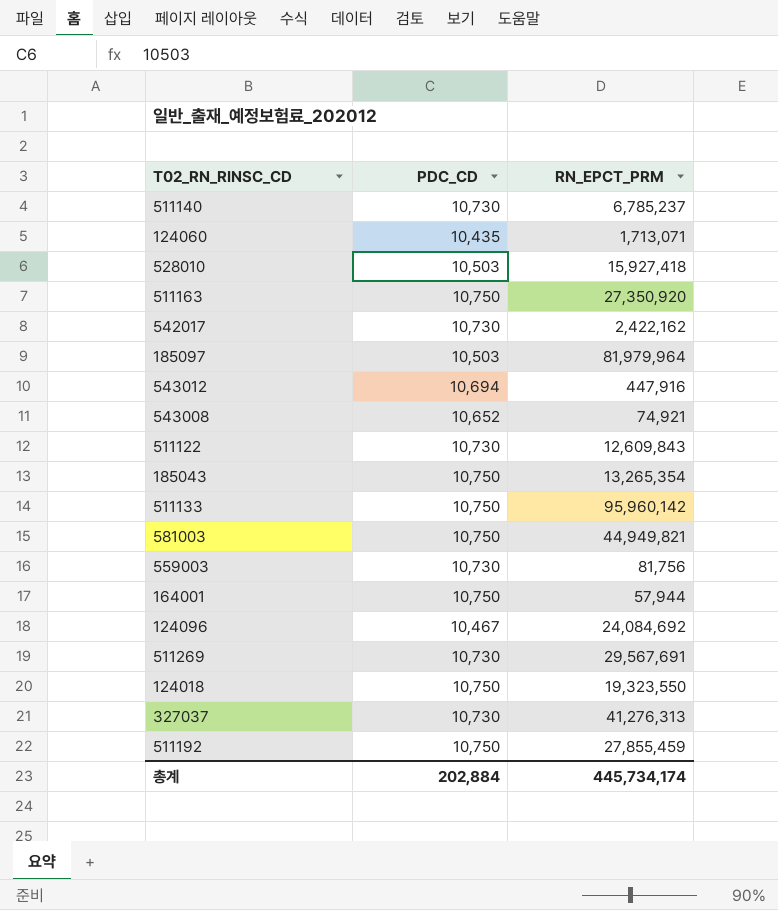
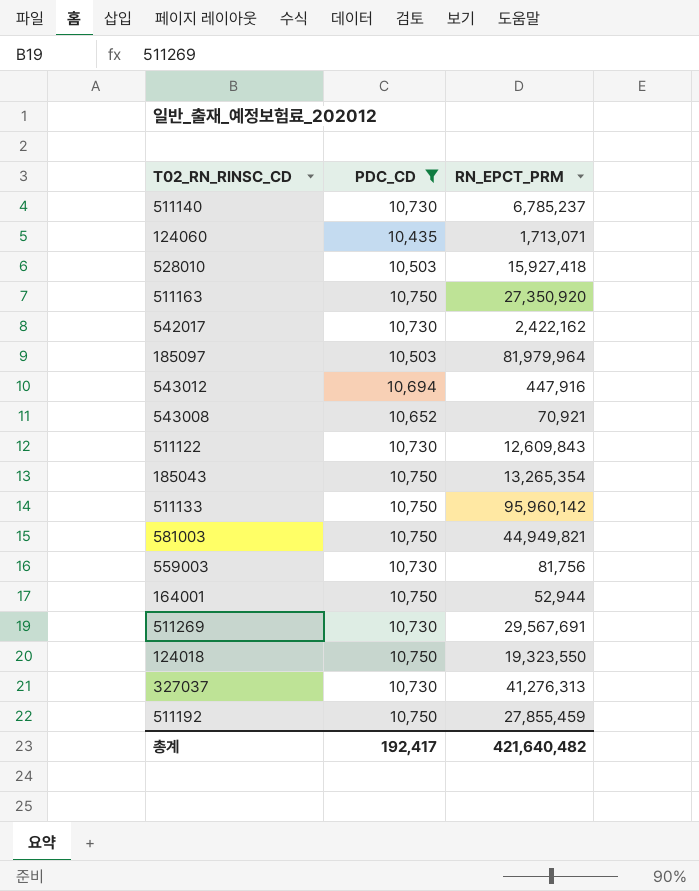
filter: none -> PDC_CD != 10,467
543008 | RN_EPCT_PRM: 74,921 -> 70,921
164001 | RN_EPCT_PRM: 57,944 -> 52,944
총계 | PDC_CD: 202,884 -> 192,417
총계 | RN_EPCT_PRM: 445,734,174 -> 421,640,482

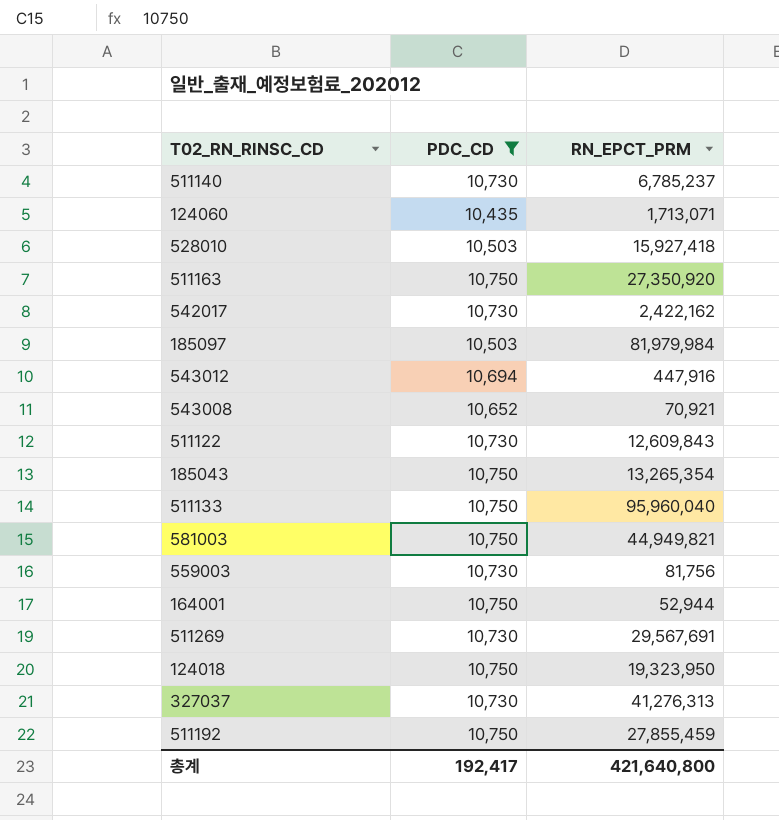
185097 | RN_EPCT_PRM: 81,979,964 -> 81,979,984
511133 | RN_EPCT_PRM: 95,960,142 -> 95,960,040
124018 | RN_EPCT_PRM: 19,323,550 -> 19,323,950
총계 | RN_EPCT_PRM: 421,640,482 -> 421,640,800

